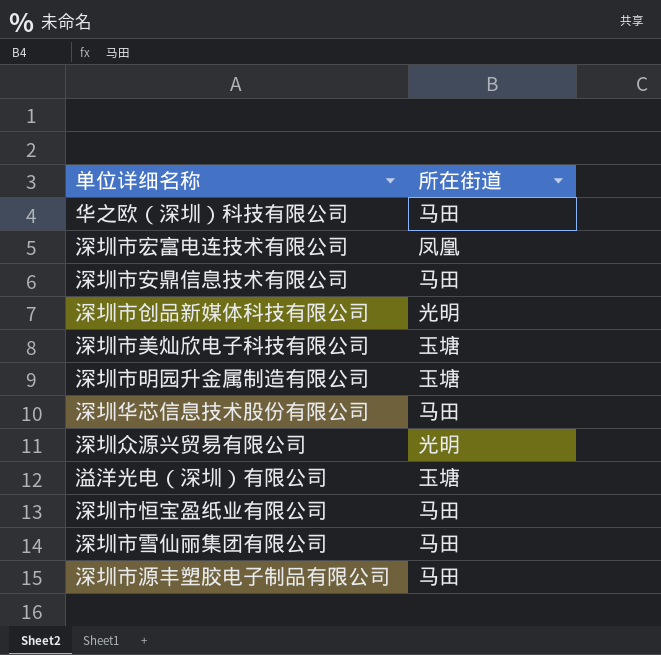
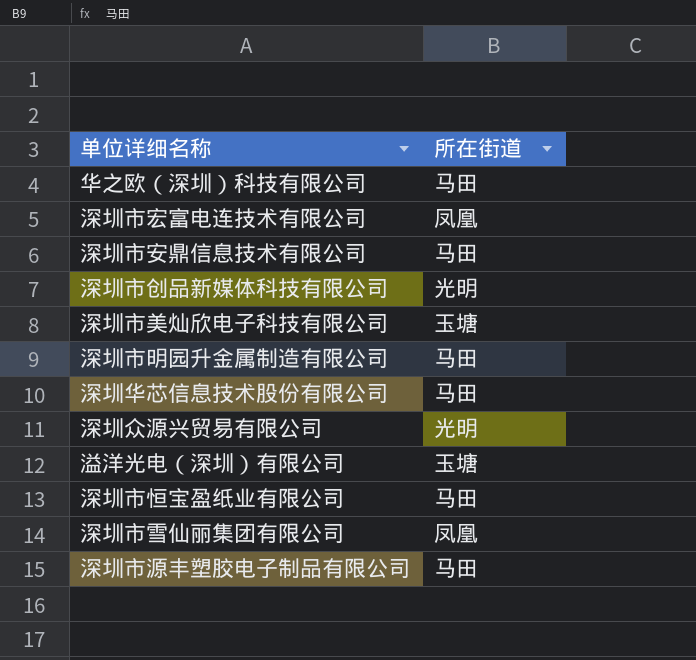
深圳市明园升金属制造有限公司 | 所在街道: 玉塘 -> 马田
深圳市雪仙丽集团有限公司 | 所在街道: 马田 -> 凤凰

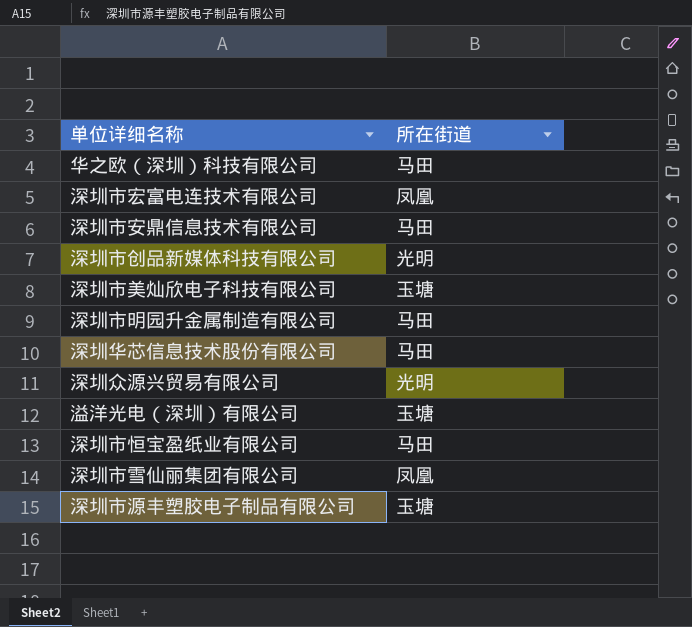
深圳市源丰塑胶电子制品有限公司 | 所在街道: 马田 -> 玉塘

